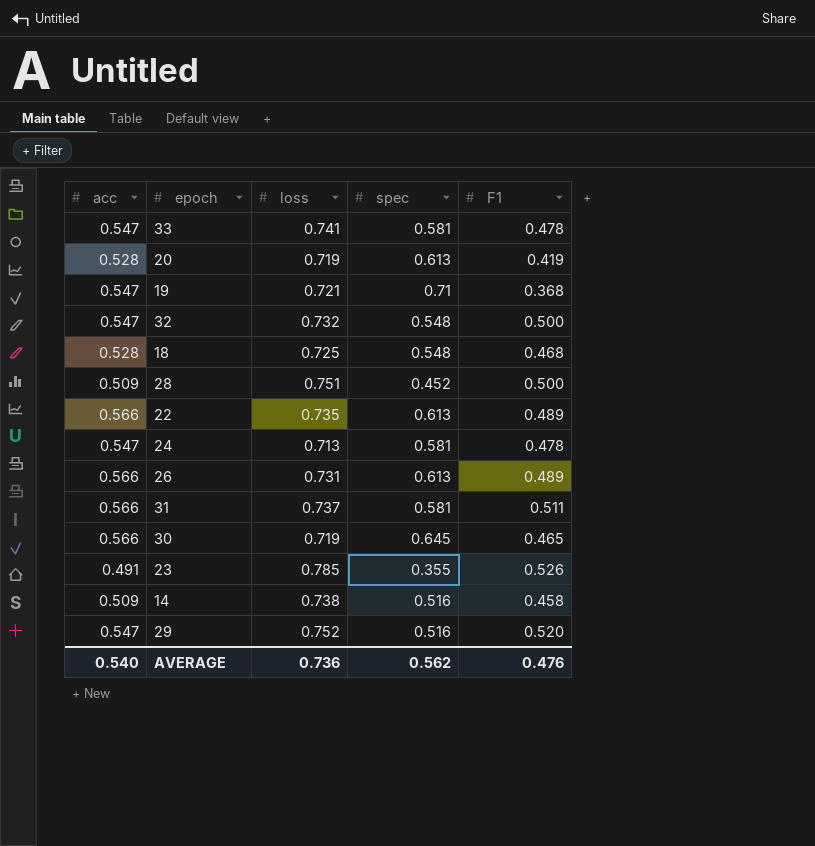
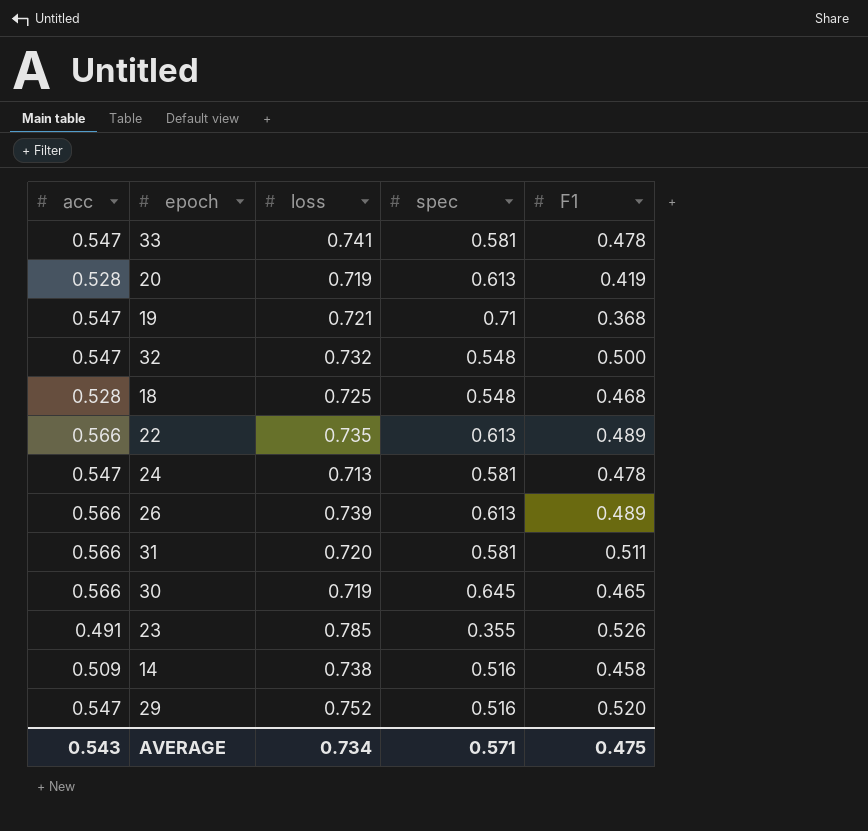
row 28: 0.509 | 0.751 | 0.452 | 0.500 -> none
26 | loss: 0.731 -> 0.739
31 | loss: 0.737 -> 0.720
AVERAGE | acc: 0.540 -> 0.543
AVERAGE | loss: 0.736 -> 0.734
AVERAGE | spec: 0.562 -> 0.571
AVERAGE | F1: 0.476 -> 0.475

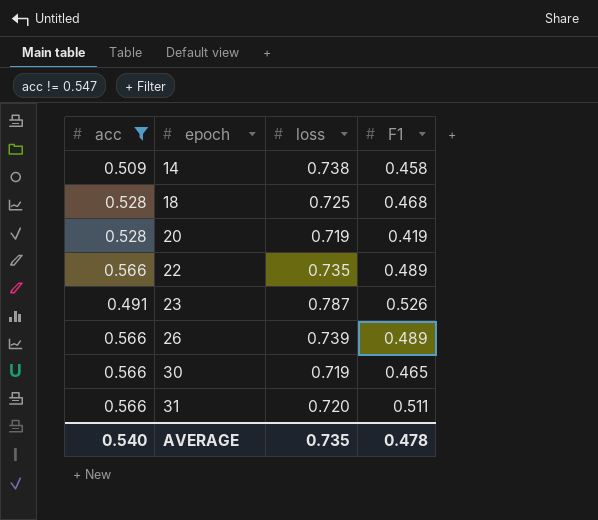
filter: none -> acc != 0.547
row order: none -> epoch ascending
column spec | position: 4 -> none
23 | loss: 0.785 -> 0.787
AVERAGE | acc: 0.543 -> 0.540
AVERAGE | loss: 0.734 -> 0.735
AVERAGE | F1: 0.475 -> 0.478

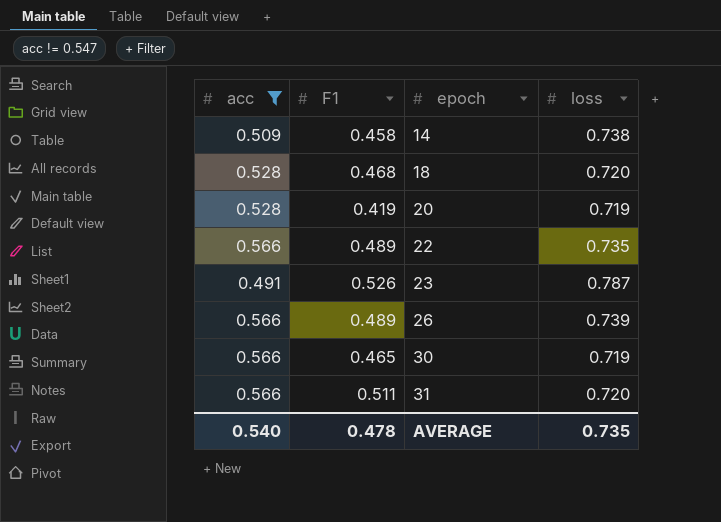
column F1 | position: 4 -> 2
18 | loss: 0.725 -> 0.720

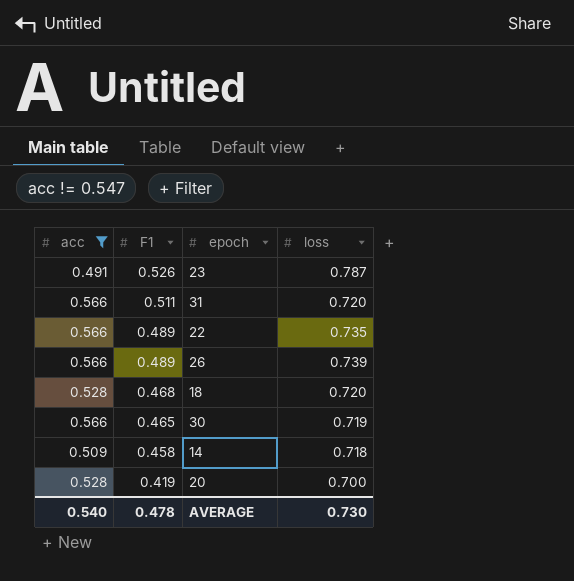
row order: epoch ascending -> F1 descending
14 | loss: 0.738 -> 0.718
20 | loss: 0.719 -> 0.700
AVERAGE | loss: 0.735 -> 0.730

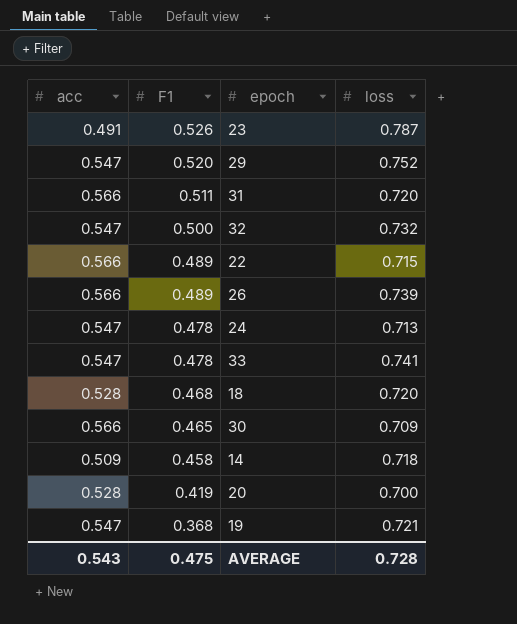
filter: acc != 0.547 -> none
22 | loss: 0.735 -> 0.715
30 | loss: 0.719 -> 0.709
AVERAGE | acc: 0.540 -> 0.543
AVERAGE | F1: 0.478 -> 0.475
AVERAGE | loss: 0.730 -> 0.728

